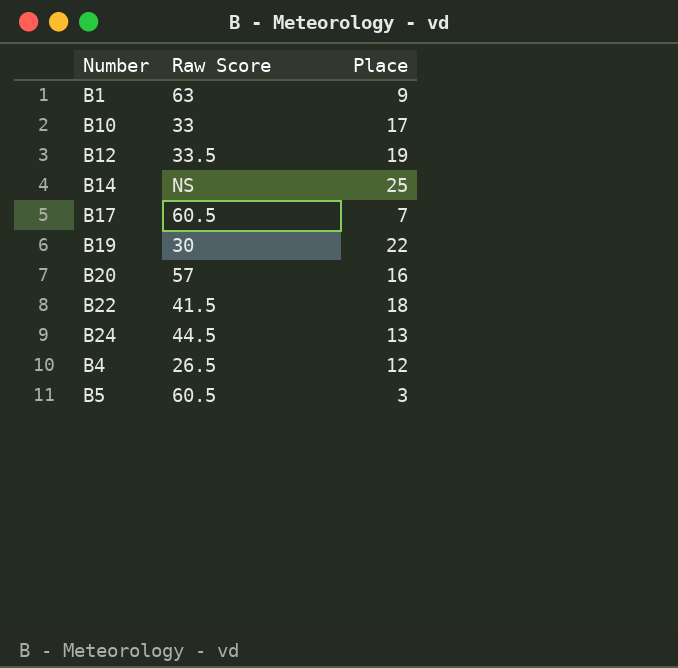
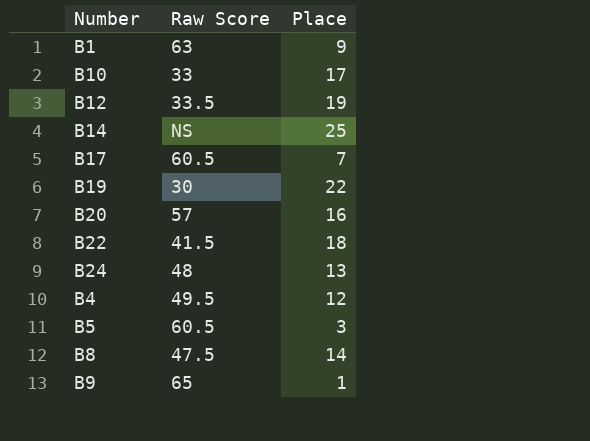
B24 | Raw Score: 44.5 -> 48
B4 | Raw Score: 26.5 -> 49.5
row B8: none -> 47.5 | 14
row B9: none -> 65 | 1

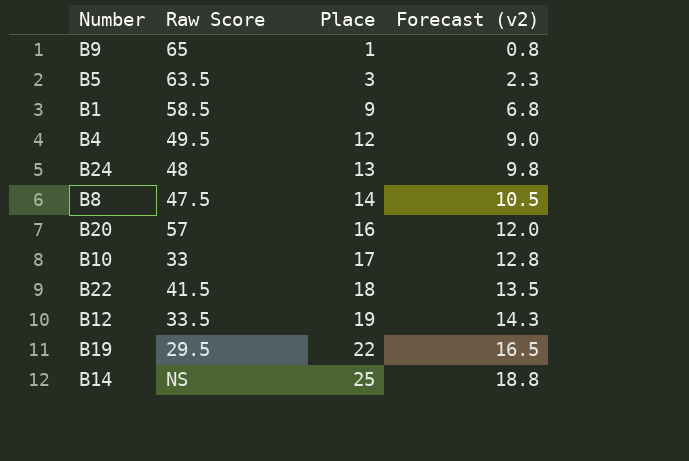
row order: none -> Place ascending
column Forecast (v2) | formula: none -> [Place] * 0.75
row B17: 60.5 | 7 -> none
B5 | Raw Score: 60.5 -> 63.5
B1 | Raw Score: 63 -> 58.5
B19 | Raw Score: 30 -> 29.5

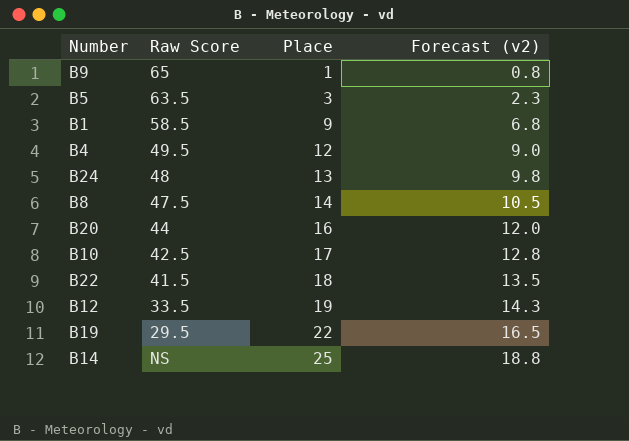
B20 | Raw Score: 57 -> 44
B10 | Raw Score: 33 -> 42.5

